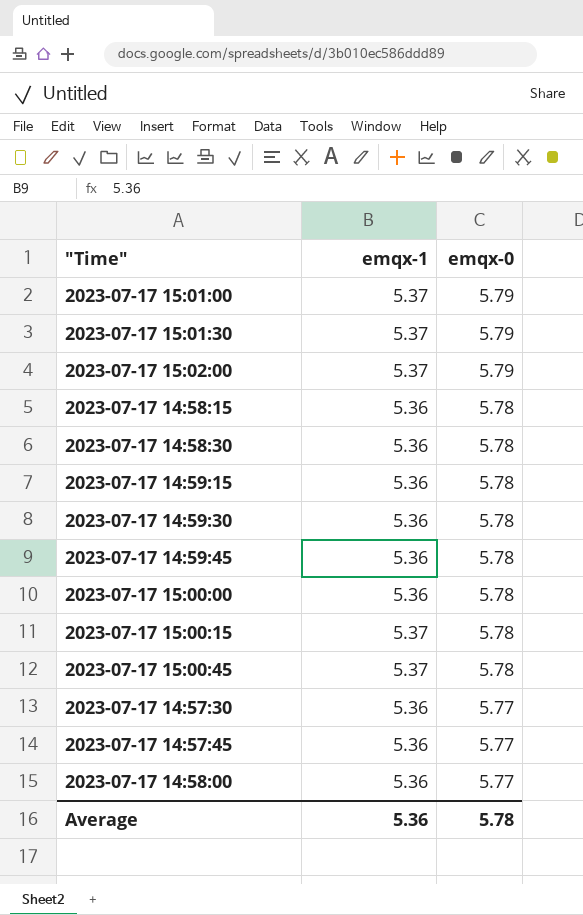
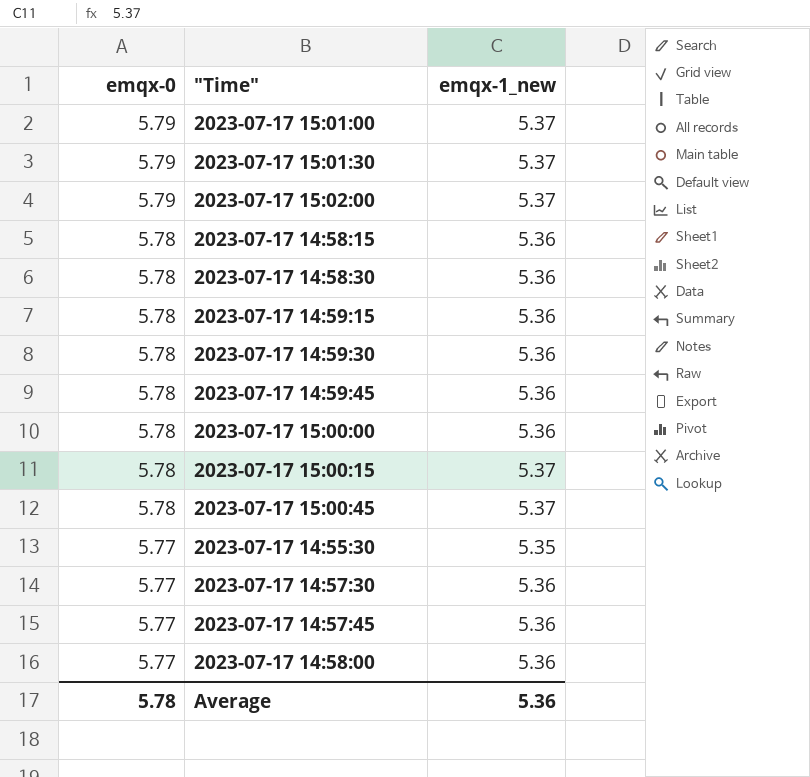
column emqx-0 | position: 3 -> 1
column name: emqx-1 -> emqx-1_new
row 2023-07-17 14:55:30: none -> 5.77 | 5.35

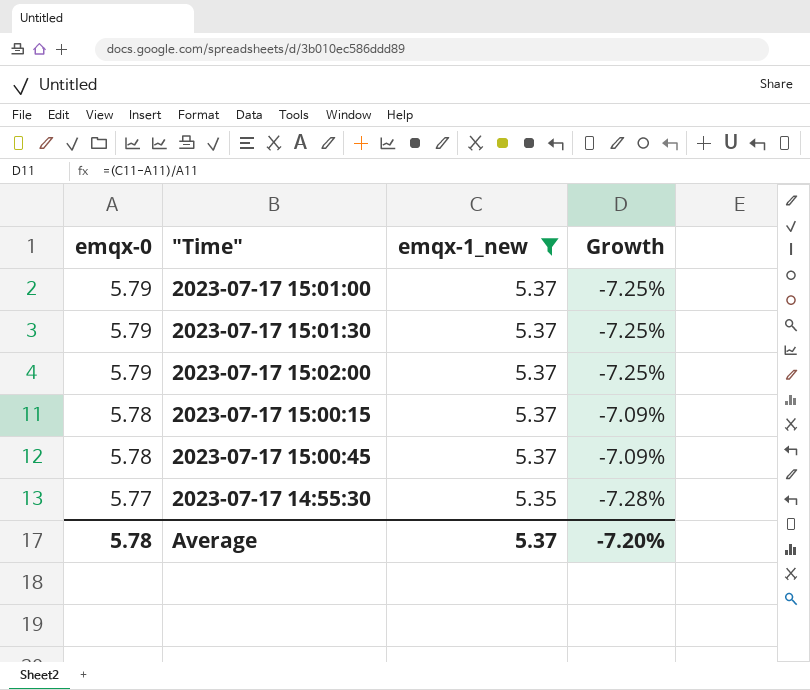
filter: none -> emqx-1_new != 5.36
column Growth | formula: none -> ([emqx-1_new] - [emqx-0]) / [emqx-0]
Average | emqx-1_new: 5.36 -> 5.37

